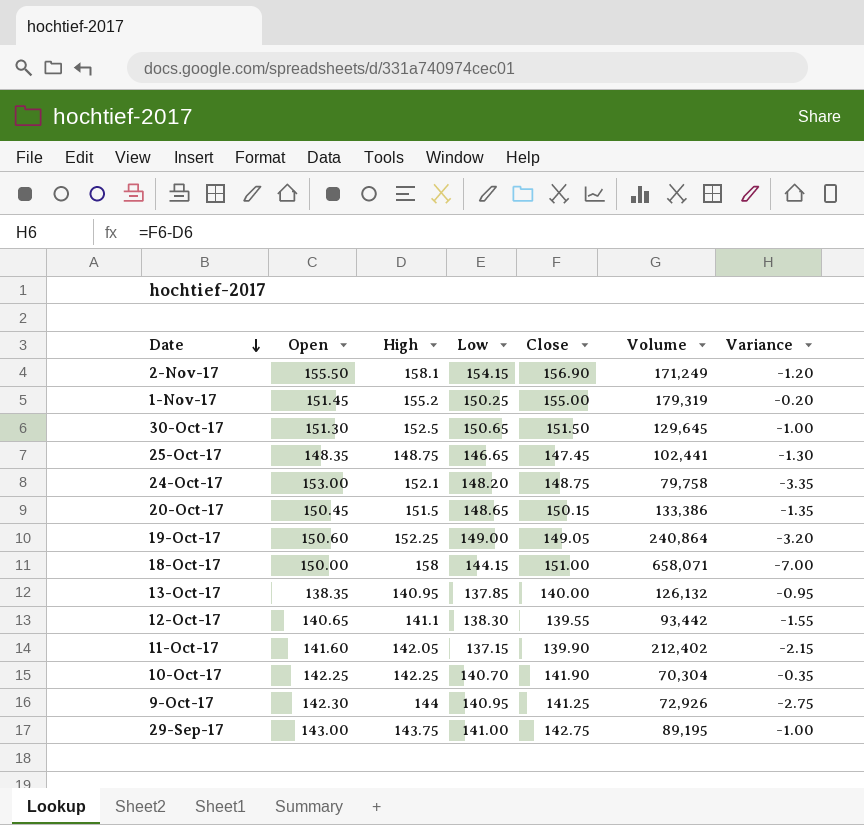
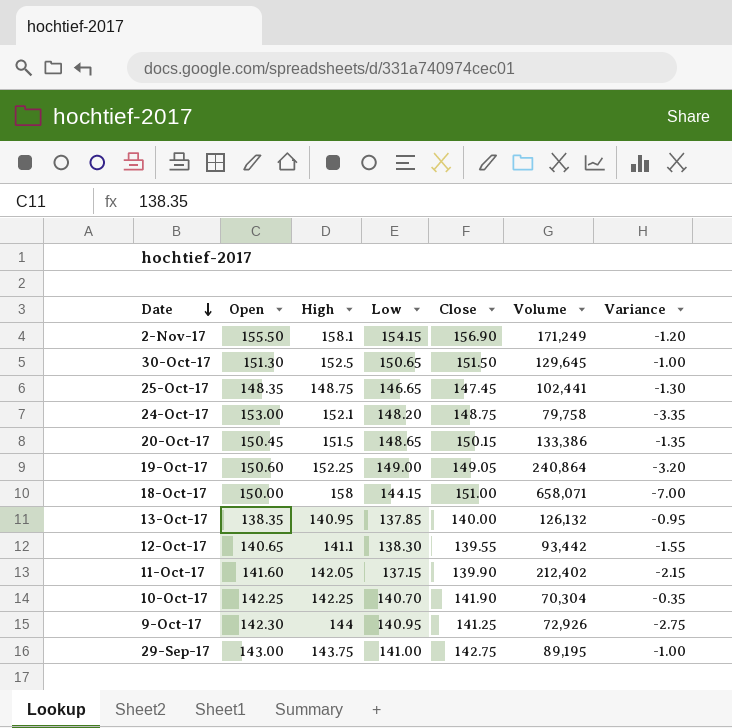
row 1-Nov-17: 151.45 | 155.2 | 150.25 | 155.00 | 179,319 | -0.20 -> none

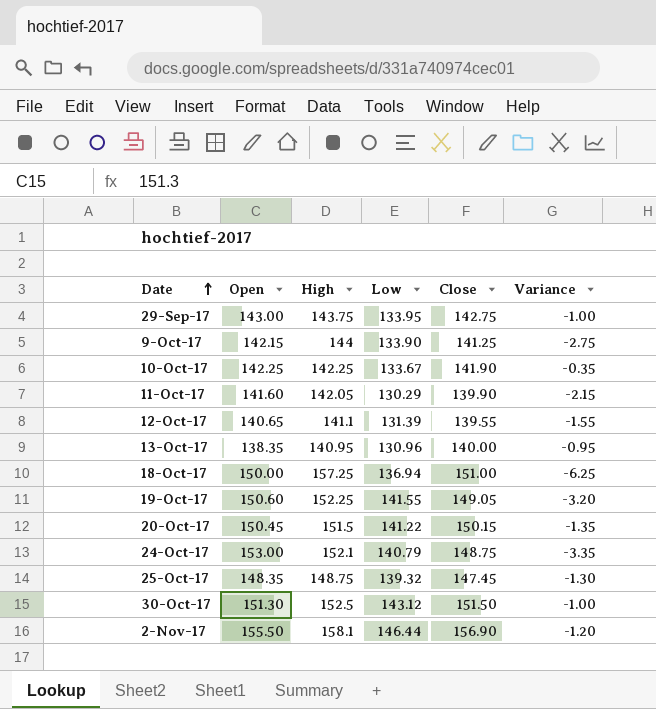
row order: Date descending -> Date ascending
column Volume | position: 6 -> none
29-Sep-17 | Low: 141.00 -> 133.95
9-Oct-17 | Open: 142.30 -> 142.15
9-Oct-17 | Low: 140.95 -> 133.90
10-Oct-17 | Low: 140.70 -> 133.67
11-Oct-17 | Low: 137.15 -> 130.29
12-Oct-17 | Low: 138.30 -> 131.39
13-Oct-17 | Low: 137.85 -> 130.96
18-Oct-17 | High: 158 -> 157.25
18-Oct-17 | Low: 144.15 -> 136.94
18-Oct-17 | Variance: -7.00 -> -6.25
19-Oct-17 | Low: 149.00 -> 141.55
20-Oct-17 | Low: 148.65 -> 141.22
24-Oct-17 | Low: 148.20 -> 140.79
25-Oct-17 | Low: 146.65 -> 139.32
30-Oct-17 | Low: 150.65 -> 143.12
2-Nov-17 | Low: 154.15 -> 146.44

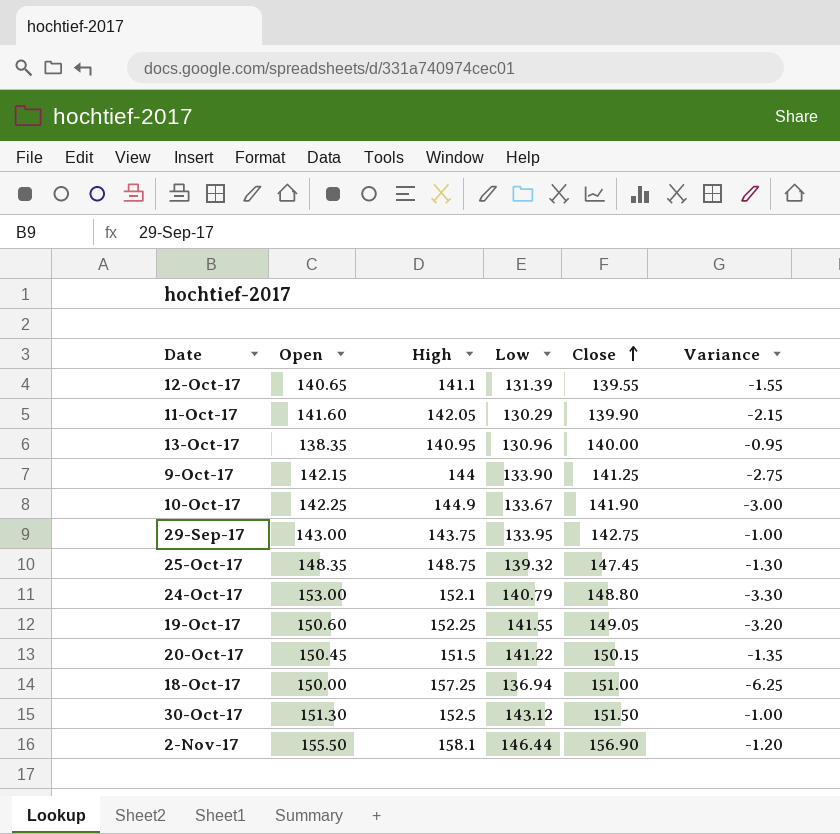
row order: Date ascending -> Close ascending
10-Oct-17 | High: 142.25 -> 144.9
10-Oct-17 | Variance: -0.35 -> -3.00
24-Oct-17 | Close: 148.75 -> 148.80
24-Oct-17 | Variance: -3.35 -> -3.30

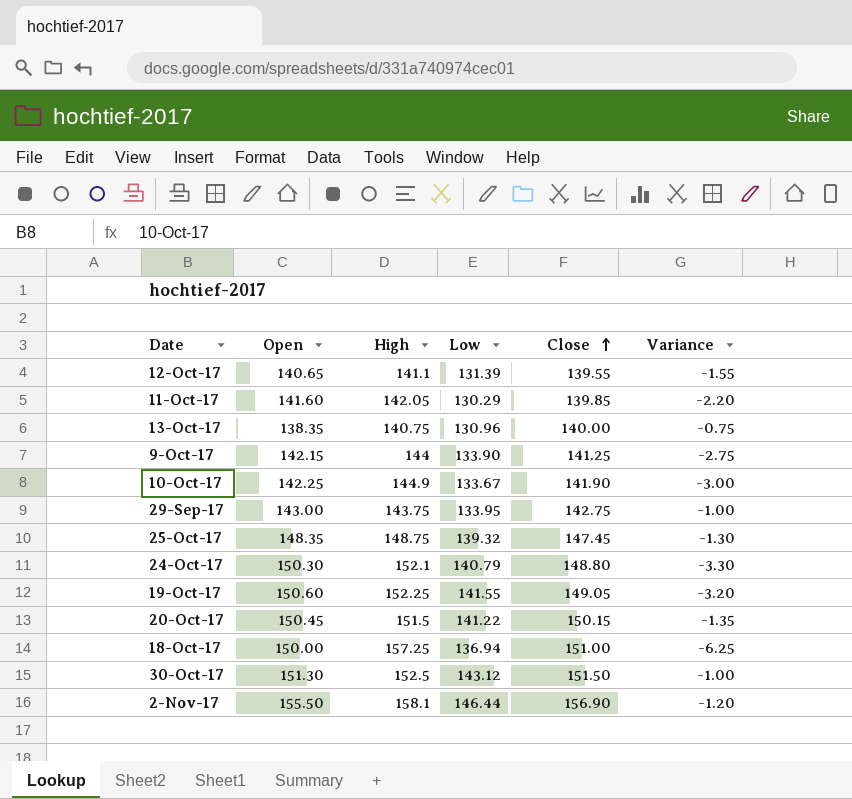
11-Oct-17 | Close: 139.90 -> 139.85
11-Oct-17 | Variance: -2.15 -> -2.20
13-Oct-17 | High: 140.95 -> 140.75
13-Oct-17 | Variance: -0.95 -> -0.75
24-Oct-17 | Open: 153.00 -> 150.30

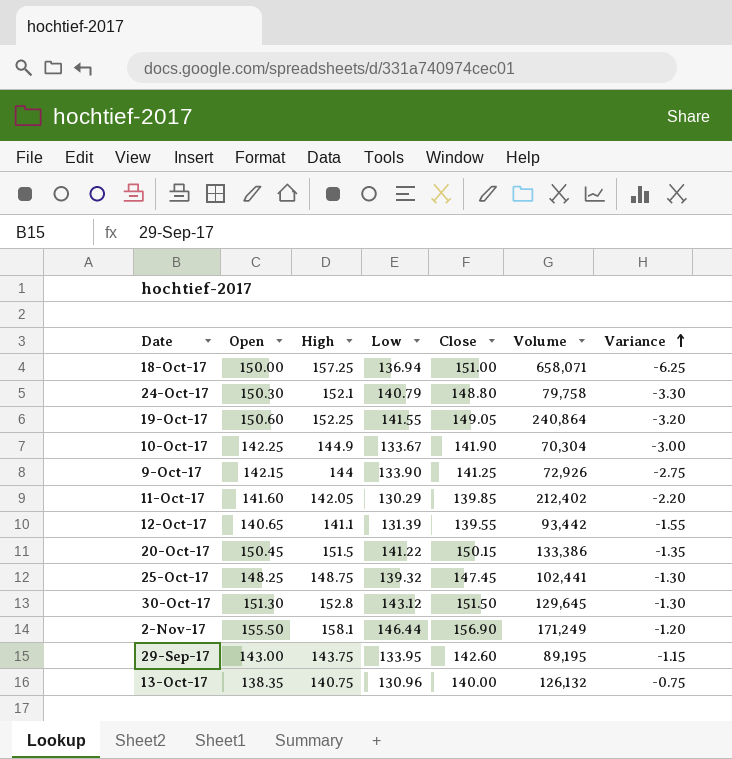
row order: Close ascending -> Variance ascending
column Volume | position: none -> 6
25-Oct-17 | Open: 148.35 -> 148.25
30-Oct-17 | High: 152.5 -> 152.8
30-Oct-17 | Variance: -1.00 -> -1.30
29-Sep-17 | Close: 142.75 -> 142.60
29-Sep-17 | Variance: -1.00 -> -1.15

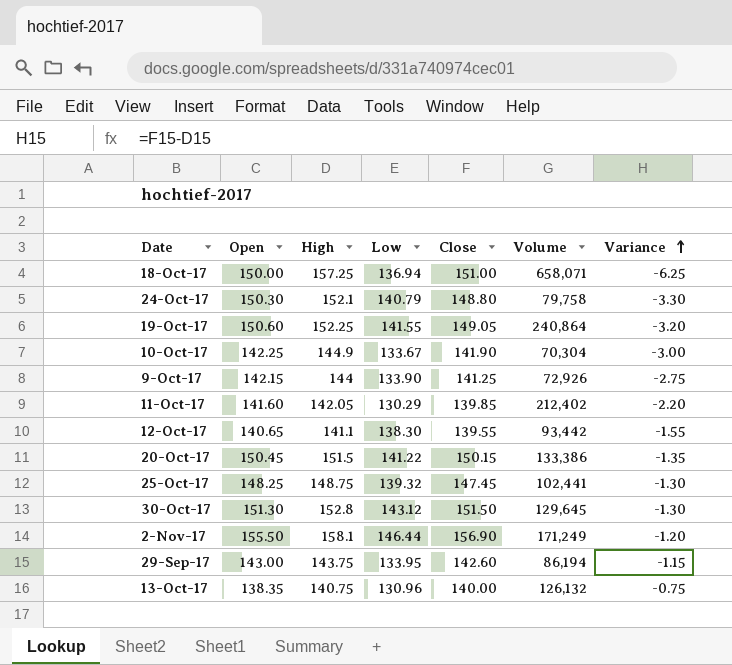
12-Oct-17 | Low: 131.39 -> 138.30
29-Sep-17 | Volume: 89,195 -> 86,194

